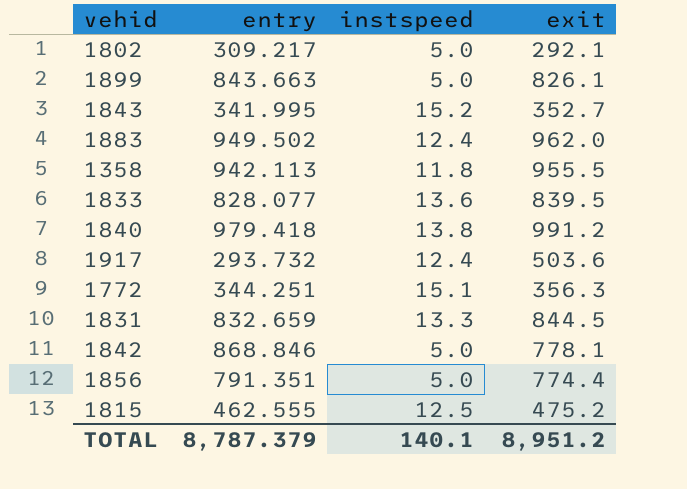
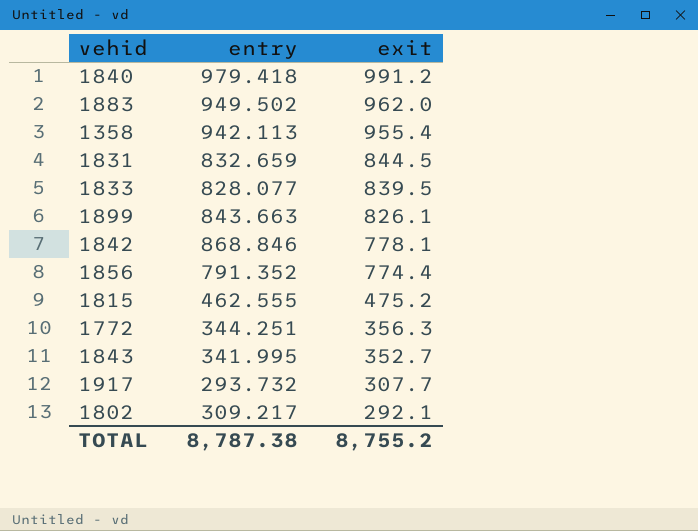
row order: none -> exit descending
column instspeed | position: 3 -> none
1358 | exit: 955.5 -> 955.4
1856 | entry: 791.351 -> 791.352
1917 | exit: 503.6 -> 307.7
TOTAL | entry: 8,787.379 -> 8,787.38
TOTAL | exit: 8,951.2 -> 8,755.2

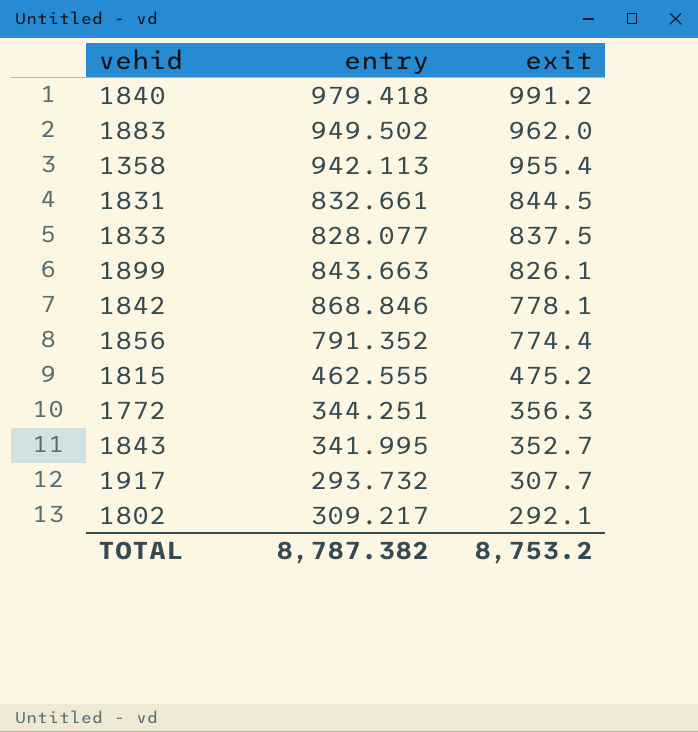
1831 | entry: 832.659 -> 832.661
1833 | exit: 839.5 -> 837.5
TOTAL | entry: 8,787.38 -> 8,787.382
TOTAL | exit: 8,755.2 -> 8,753.2

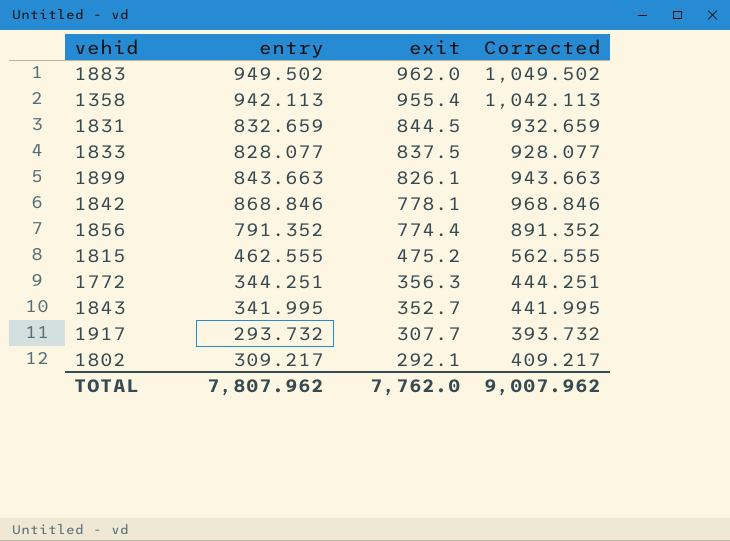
column Corrected | formula: none -> [entry] + 100
row 1840: 979.418 | 991.2 -> none
1831 | entry: 832.661 -> 832.659
TOTAL | entry: 8,787.382 -> 7,807.962
TOTAL | exit: 8,753.2 -> 7,762.0

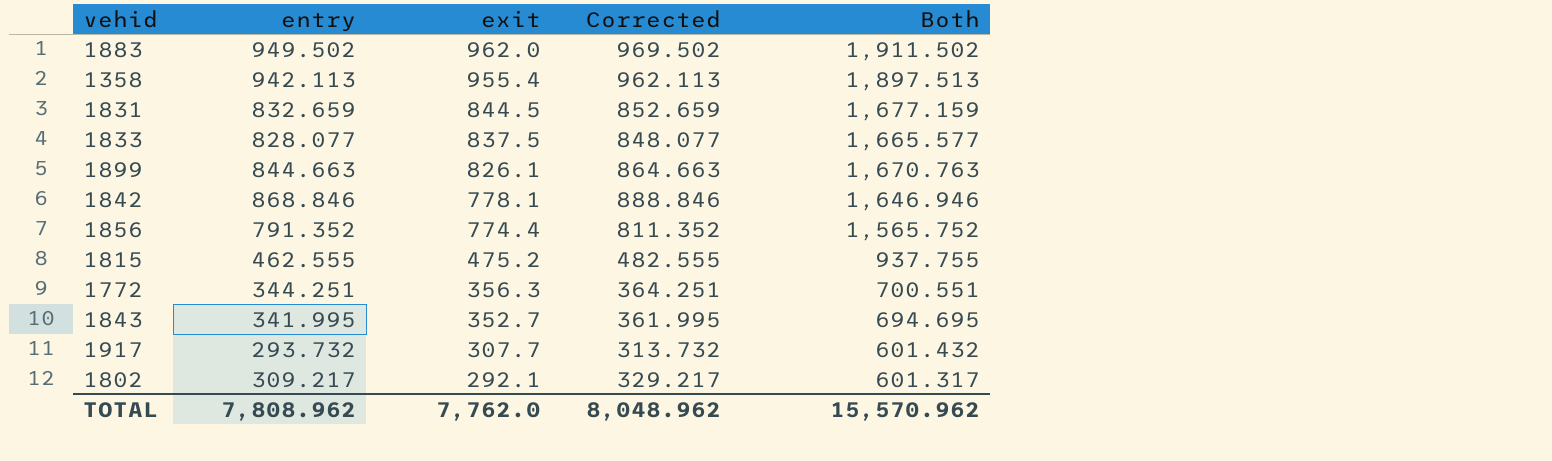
column Corrected | formula: [entry] + 100 -> [entry] + 20
column Both | formula: none -> [entry] + [exit]
1899 | entry: 843.663 -> 844.663
TOTAL | entry: 7,807.962 -> 7,808.962
TOTAL | Corrected: 9,007.962 -> 8,048.962

